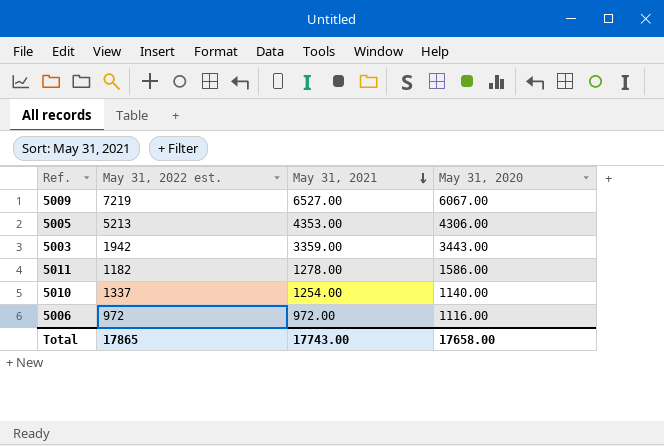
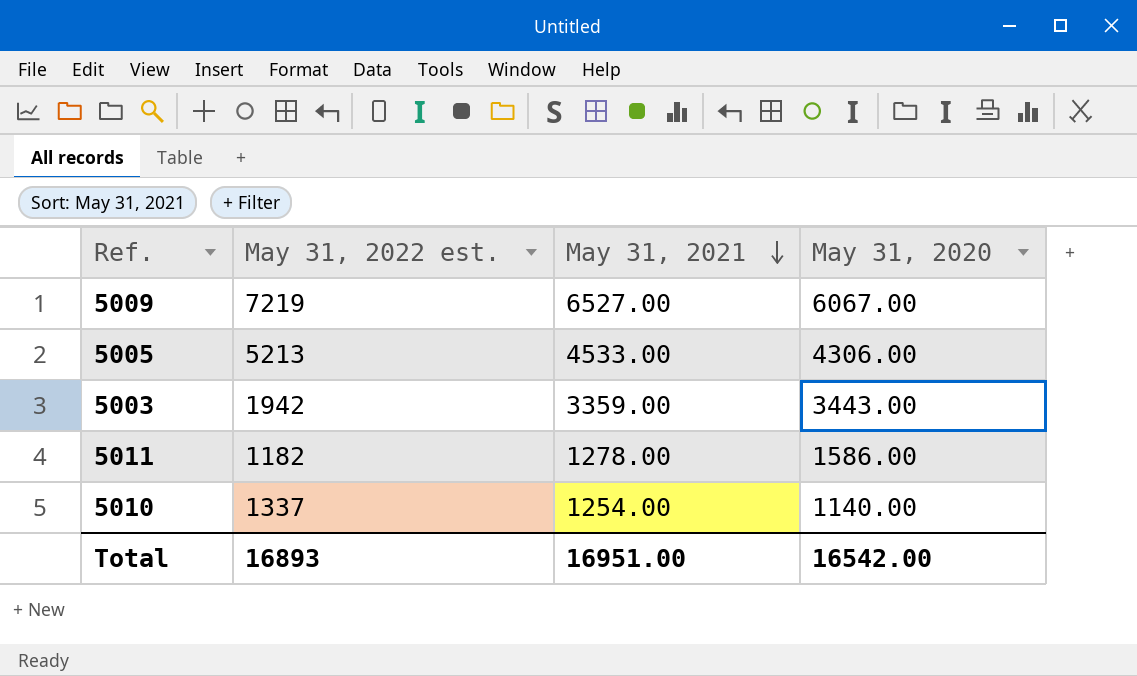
row 5006: 972 | 972.00 | 1116.00 -> none
5005 | May 31, 2021: 4353.00 -> 4533.00
Total | May 31, 2022 est.: 17865 -> 16893
Total | May 31, 2021: 17743.00 -> 16951.00
Total | May 31, 2020: 17658.00 -> 16542.00

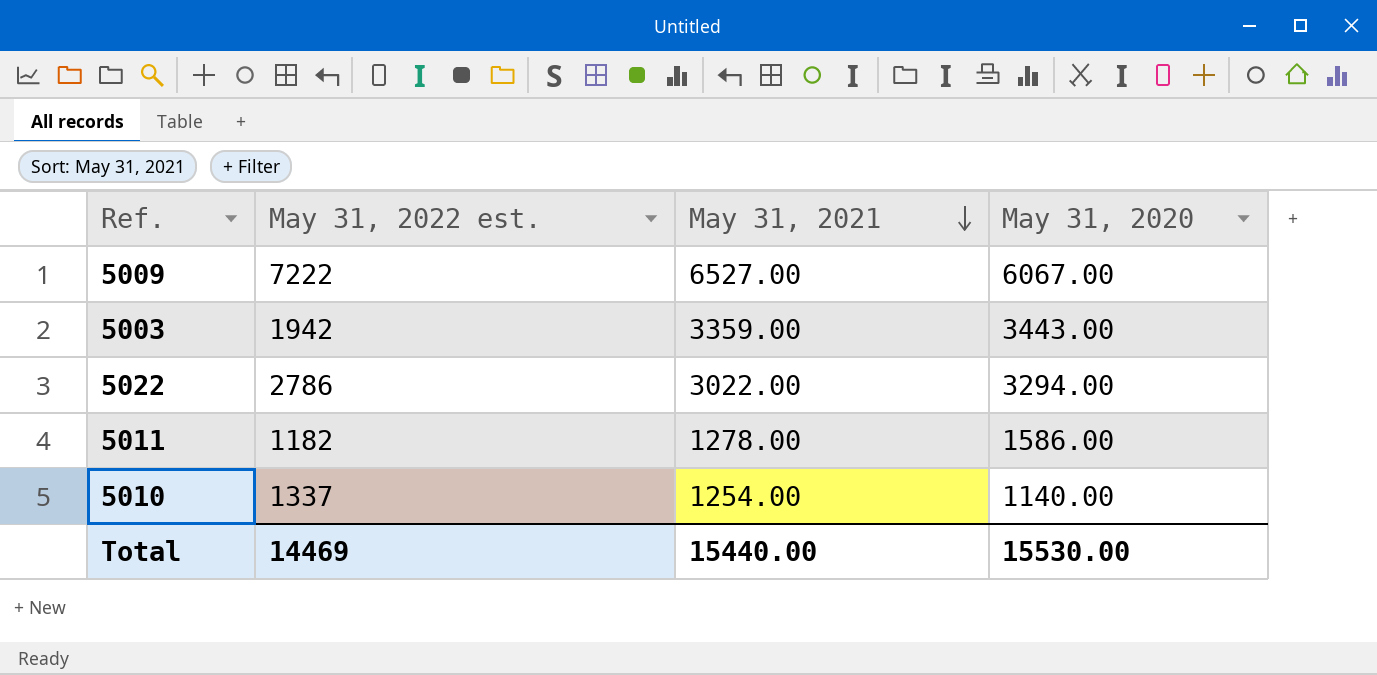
row 5005: 5213 | 4533.00 | 4306.00 -> none
5009 | May 31, 2022 est.: 7219 -> 7222
row 5022: none -> 2786 | 3022.00 | 3294.00
Total | May 31, 2022 est.: 16893 -> 14469
Total | May 31, 2021: 16951.00 -> 15440.00
Total | May 31, 2020: 16542.00 -> 15530.00

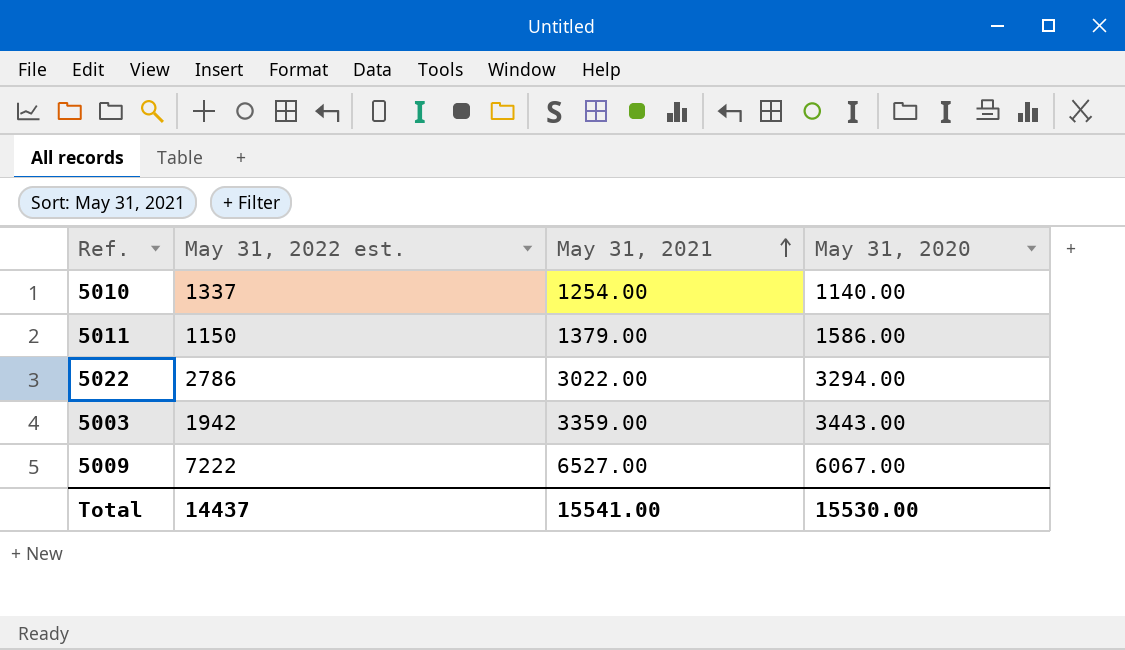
row order: May 31, 2021 descending -> May 31, 2021 ascending
5011 | May 31, 2022 est.: 1182 -> 1150
5011 | May 31, 2021: 1278.00 -> 1379.00
Total | May 31, 2022 est.: 14469 -> 14437
Total | May 31, 2021: 15440.00 -> 15541.00

